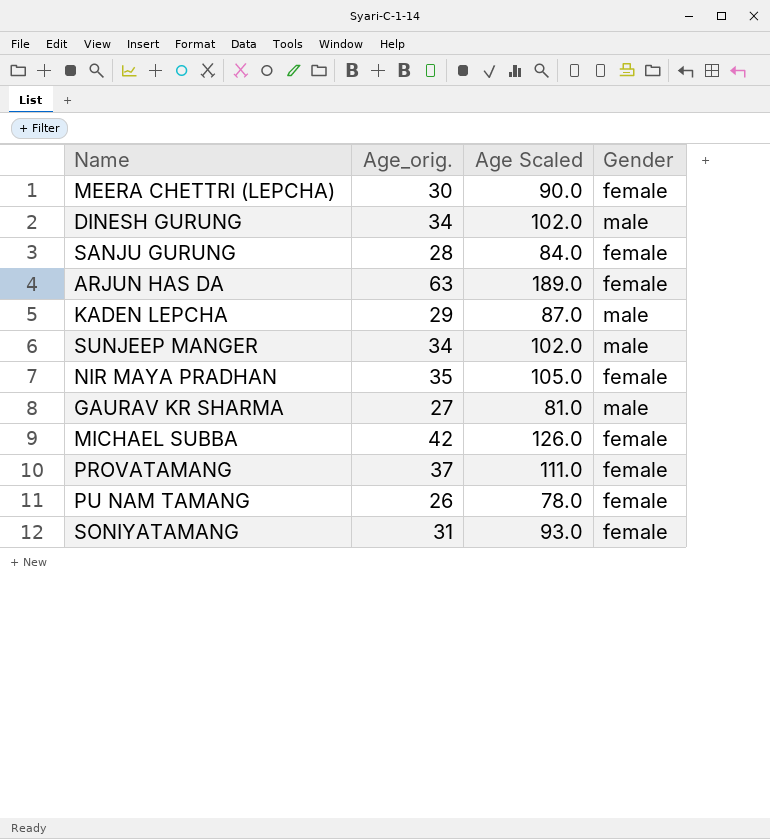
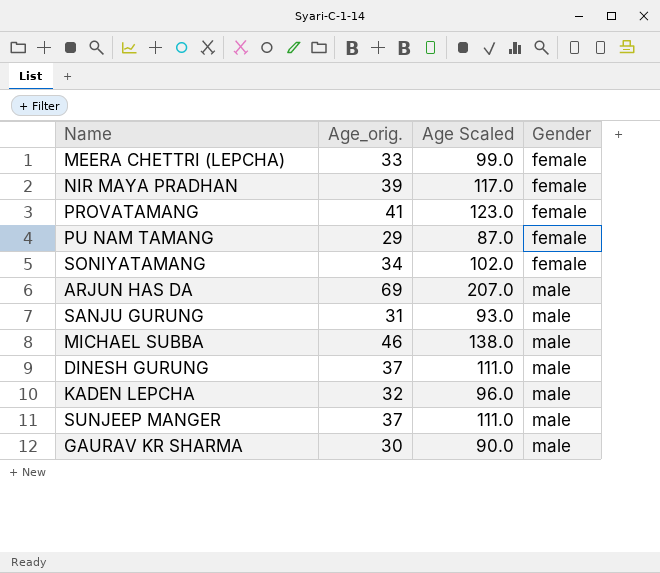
row order: none -> Gender ascending
MEERA CHETTRI (LEPCHA) | Age_orig.: 30 -> 33
MEERA CHETTRI (LEPCHA) | Age Scaled: 90.0 -> 99.0
NIR MAYA PRADHAN | Age_orig.: 35 -> 39
NIR MAYA PRADHAN | Age Scaled: 105.0 -> 117.0
PROVATAMANG | Age_orig.: 37 -> 41
PROVATAMANG | Age Scaled: 111.0 -> 123.0
PU NAM TAMANG | Age_orig.: 26 -> 29
PU NAM TAMANG | Age Scaled: 78.0 -> 87.0
SONIYATAMANG | Age_orig.: 31 -> 34
SONIYATAMANG | Age Scaled: 93.0 -> 102.0
ARJUN HAS DA | Age_orig.: 63 -> 69
ARJUN HAS DA | Age Scaled: 189.0 -> 207.0
ARJUN HAS DA | Gender: female -> male
SANJU GURUNG | Age_orig.: 28 -> 31
SANJU GURUNG | Age Scaled: 84.0 -> 93.0
SANJU GURUNG | Gender: female -> male
MICHAEL SUBBA | Age_orig.: 42 -> 46
MICHAEL SUBBA | Age Scaled: 126.0 -> 138.0
MICHAEL SUBBA | Gender: female -> male
DINESH GURUNG | Age_orig.: 34 -> 37
DINESH GURUNG | Age Scaled: 102.0 -> 111.0
KADEN LEPCHA | Age_orig.: 29 -> 32
KADEN LEPCHA | Age Scaled: 87.0 -> 96.0
SUNJEEP MANGER | Age_orig.: 34 -> 37
SUNJEEP MANGER | Age Scaled: 102.0 -> 111.0
GAURAV KR SHARMA | Age_orig.: 27 -> 30
GAURAV KR SHARMA | Age Scaled: 81.0 -> 90.0

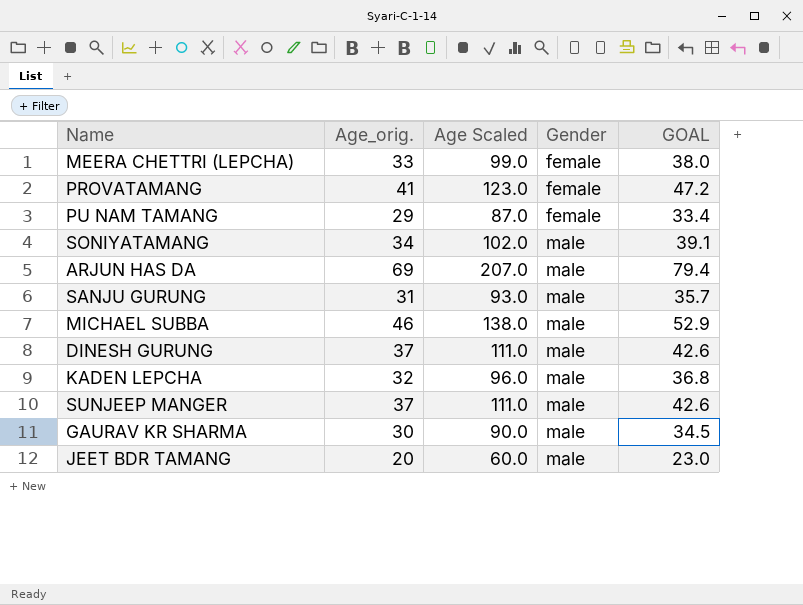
column GOAL | formula: none -> [Age_orig.] * 1.15
row NIR MAYA PRADHAN: 39 | 117.0 | female -> none
SONIYATAMANG | Gender: female -> male
row JEET BDR TAMANG: none -> 20 | 60.0 | male | 23.0

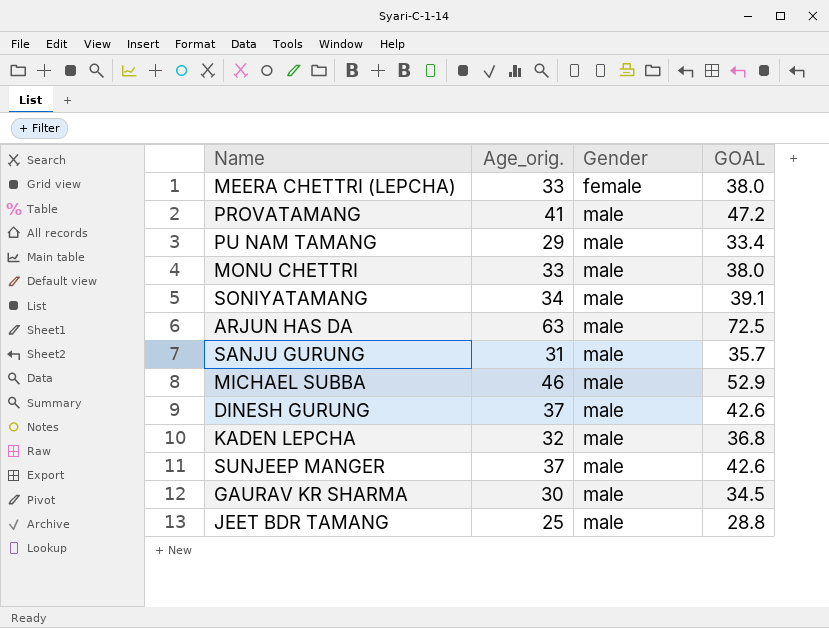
column Age Scaled | formula: [Age_orig.] * 3 -> none
PROVATAMANG | Gender: female -> male
PU NAM TAMANG | Gender: female -> male
row MONU CHETTRI: none -> 33 | male | 38.0
ARJUN HAS DA | Age_orig.: 69 -> 63
ARJUN HAS DA | GOAL: 79.4 -> 72.5
JEET BDR TAMANG | Age_orig.: 20 -> 25
JEET BDR TAMANG | GOAL: 23.0 -> 28.8

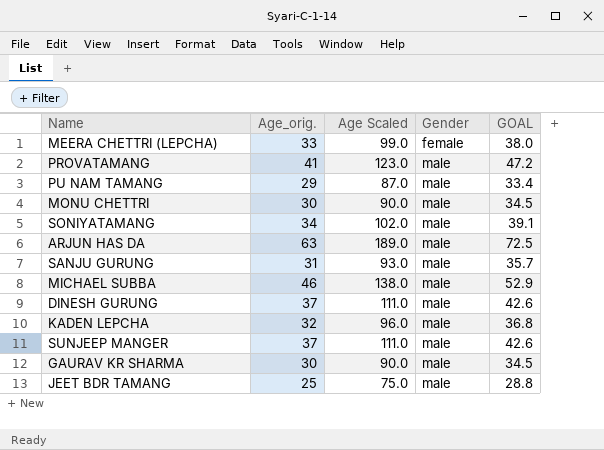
column Age Scaled | formula: none -> [Age_orig.] * 3
MONU CHETTRI | Age_orig.: 33 -> 30
MONU CHETTRI | GOAL: 38.0 -> 34.5

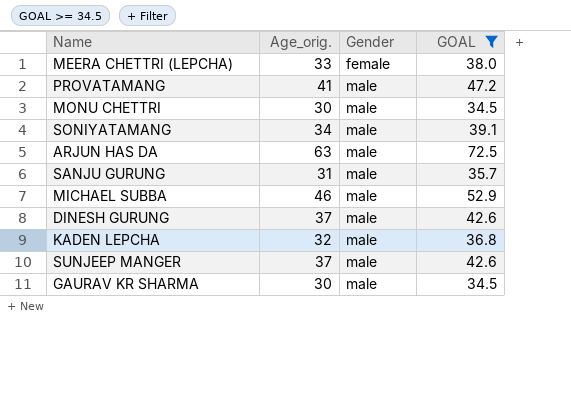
filter: none -> GOAL >= 34.5
column Age Scaled | formula: [Age_orig.] * 3 -> none

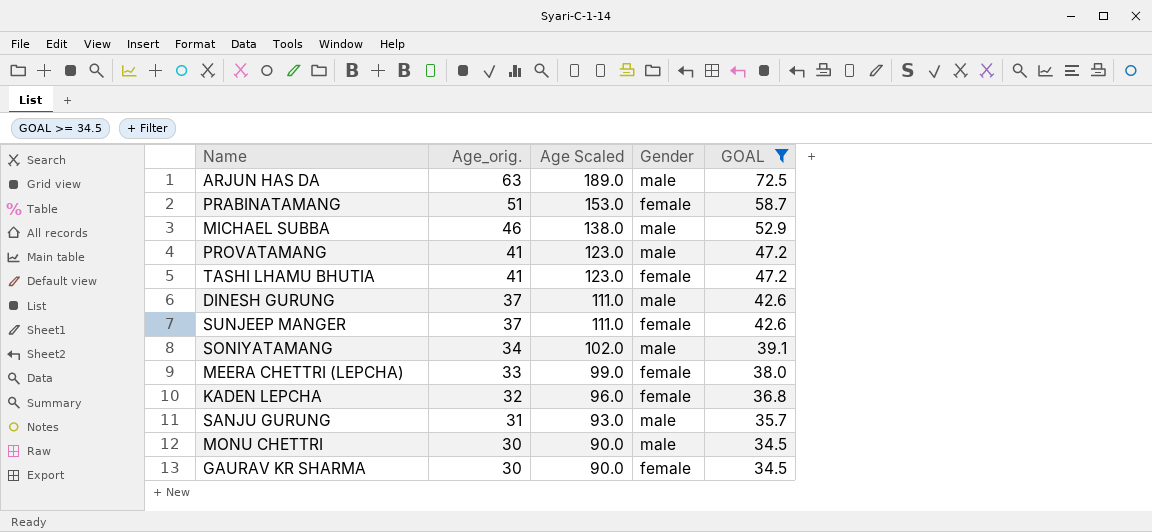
row order: Gender ascending -> Age_orig. descending
column Age Scaled | formula: none -> [Age_orig.] * 3
row PRABINATAMANG: none -> 51 | 153.0 | female | 58.7
row TASHI LHAMU BHUTIA: none -> 41 | 123.0 | female | 47.2
SUNJEEP MANGER | Gender: male -> female
KADEN LEPCHA | Gender: male -> female
GAURAV KR SHARMA | Gender: male -> female

